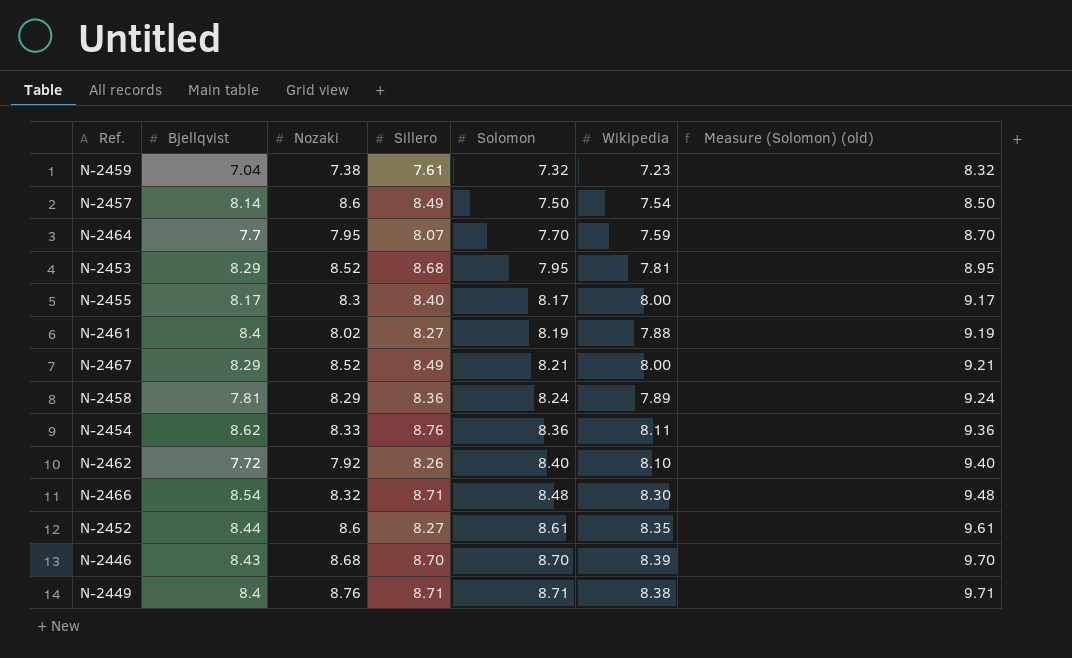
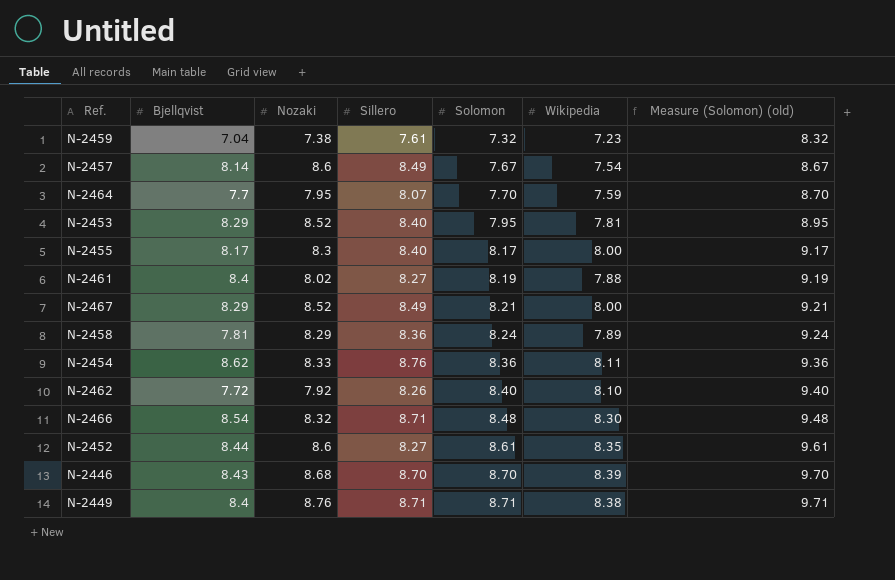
N-2457 | Solomon: 7.50 -> 7.67
N-2457 | Measure (Solomon) (old): 8.50 -> 8.67
N-2453 | Sillero: 8.68 -> 8.40

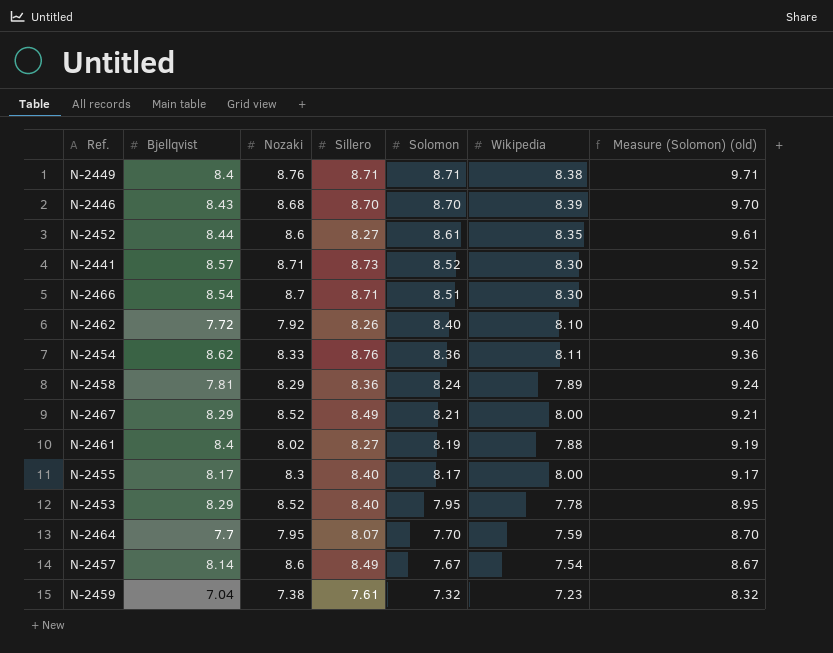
row order: Solomon ascending -> Solomon descending
row N-2441: none -> 8.57 | 8.71 | 8.73 | 8.52 | 8.30 | 9.52
N-2466 | Nozaki: 8.32 -> 8.7
N-2466 | Solomon: 8.48 -> 8.51
N-2466 | Measure (Solomon) (old): 9.48 -> 9.51
N-2453 | Wikipedia: 7.81 -> 7.78

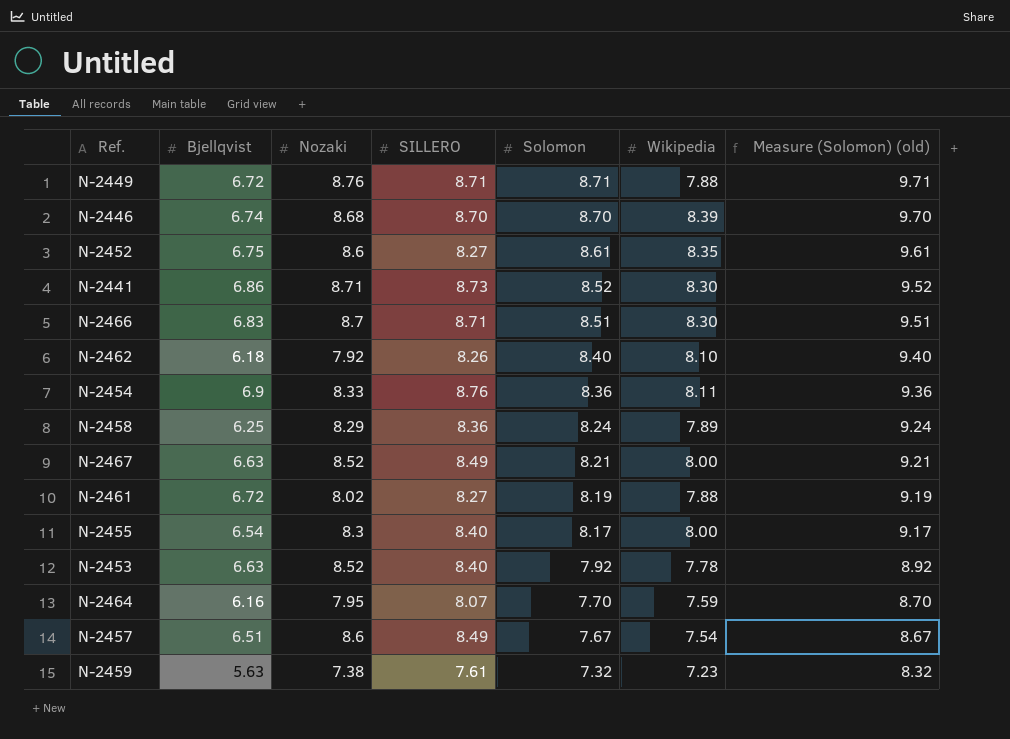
column name: Sillero -> SILLERO
N-2449 | Bjellqvist: 8.4 -> 6.72
N-2449 | Wikipedia: 8.38 -> 7.88
N-2446 | Bjellqvist: 8.43 -> 6.74
N-2452 | Bjellqvist: 8.44 -> 6.75
N-2441 | Bjellqvist: 8.57 -> 6.86
N-2466 | Bjellqvist: 8.54 -> 6.83
N-2462 | Bjellqvist: 7.72 -> 6.18
N-2454 | Bjellqvist: 8.62 -> 6.9
N-2458 | Bjellqvist: 7.81 -> 6.25
N-2467 | Bjellqvist: 8.29 -> 6.63
N-2461 | Bjellqvist: 8.4 -> 6.72
N-2455 | Bjellqvist: 8.17 -> 6.54
N-2453 | Bjellqvist: 8.29 -> 6.63
N-2453 | Solomon: 7.95 -> 7.92
N-2453 | Measure (Solomon) (old): 8.95 -> 8.92
N-2464 | Bjellqvist: 7.7 -> 6.16
N-2457 | Bjellqvist: 8.14 -> 6.51
N-2459 | Bjellqvist: 7.04 -> 5.63

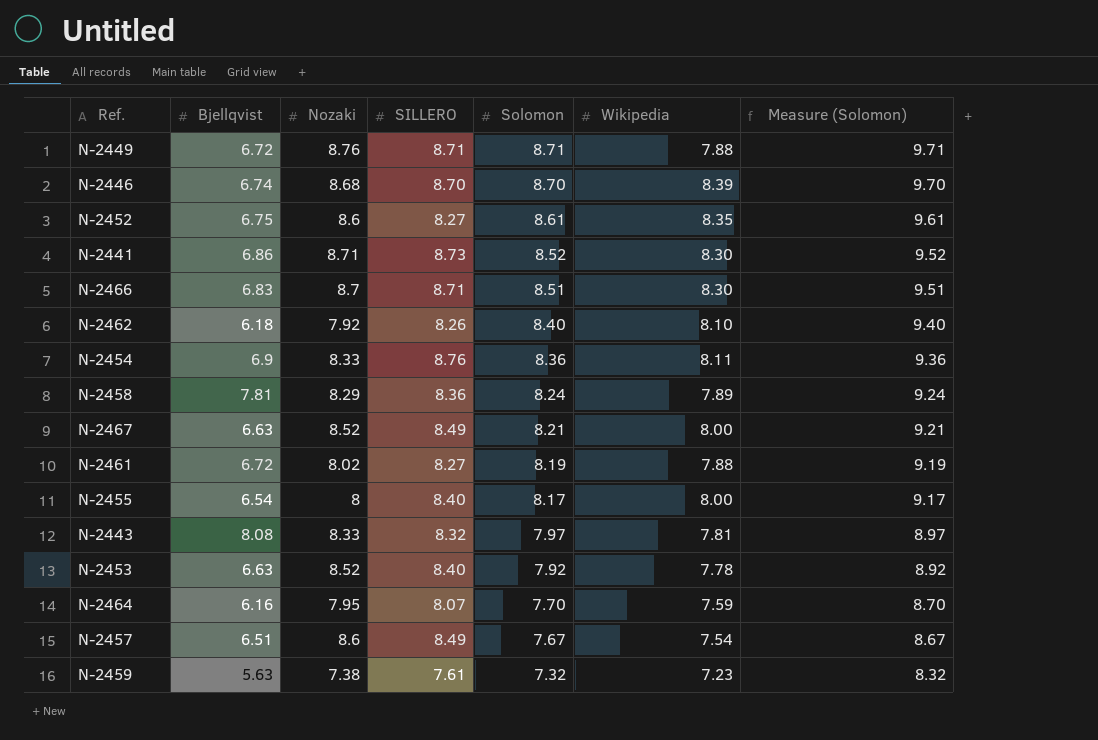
column name: Measure (Solomon) (old) -> Measure (Solomon)
N-2458 | Bjellqvist: 6.25 -> 7.81
N-2455 | Nozaki: 8.3 -> 8
row N-2443: none -> 8.08 | 8.33 | 8.32 | 7.97 | 7.81 | 8.97

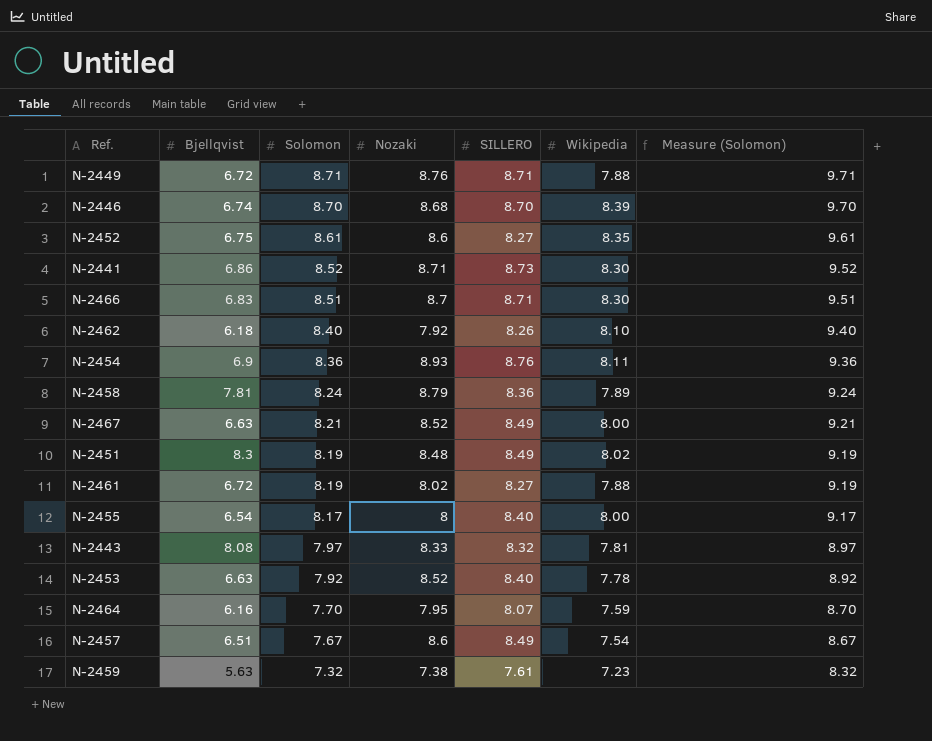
column Solomon | position: 5 -> 3
N-2454 | Nozaki: 8.33 -> 8.93
N-2458 | Nozaki: 8.29 -> 8.79
row N-2451: none -> 8.3 | 8.19 | 8.48 | 8.49 | 8.02 | 9.19

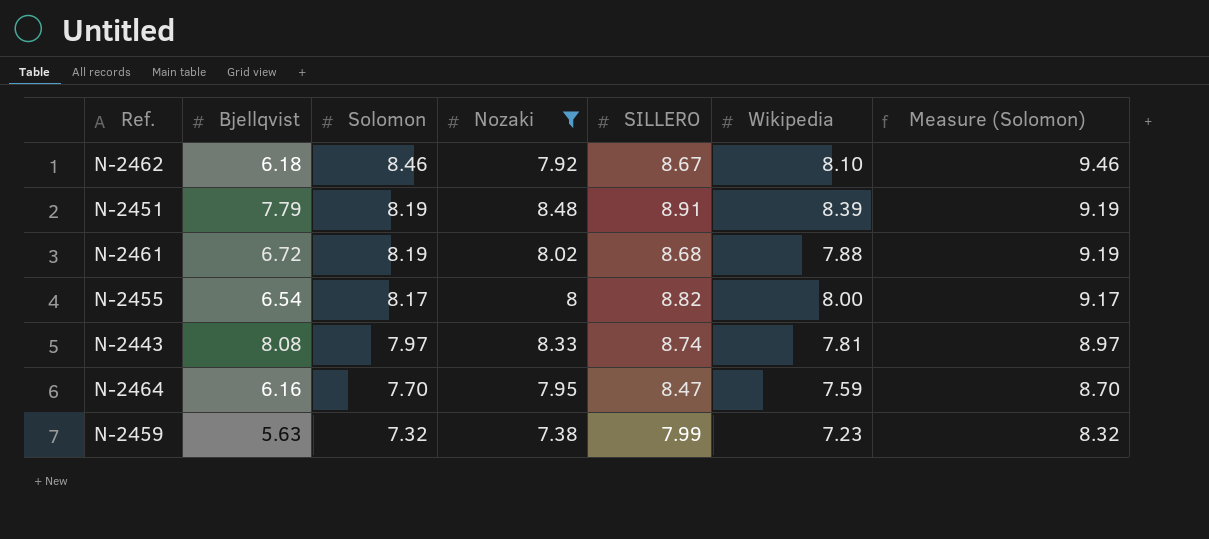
filter: none -> Nozaki <= 8.48
N-2462 | Solomon: 8.40 -> 8.46
N-2462 | SILLERO: 8.26 -> 8.67
N-2462 | Measure (Solomon): 9.40 -> 9.46
N-2451 | Bjellqvist: 8.3 -> 7.79
N-2451 | SILLERO: 8.49 -> 8.91
N-2451 | Wikipedia: 8.02 -> 8.39
N-2461 | SILLERO: 8.27 -> 8.68
N-2455 | SILLERO: 8.40 -> 8.82
N-2443 | SILLERO: 8.32 -> 8.74
N-2464 | SILLERO: 8.07 -> 8.47
N-2459 | SILLERO: 7.61 -> 7.99

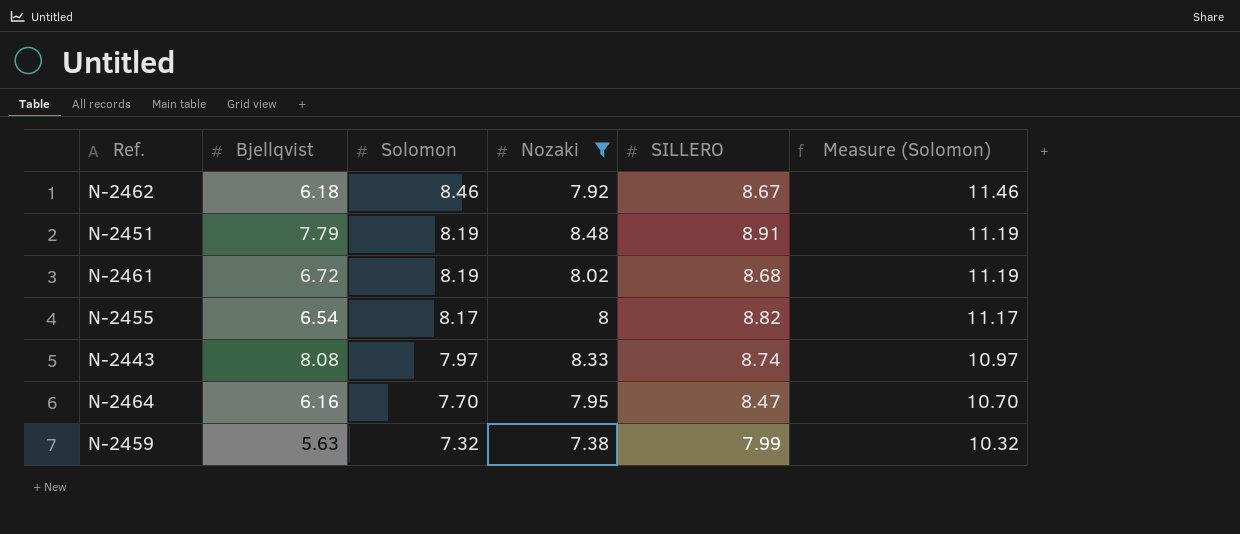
column Wikipedia | position: 6 -> none
column Measure (Solomon) | formula: [Solomon] + 1 -> [Solomon] + 3

